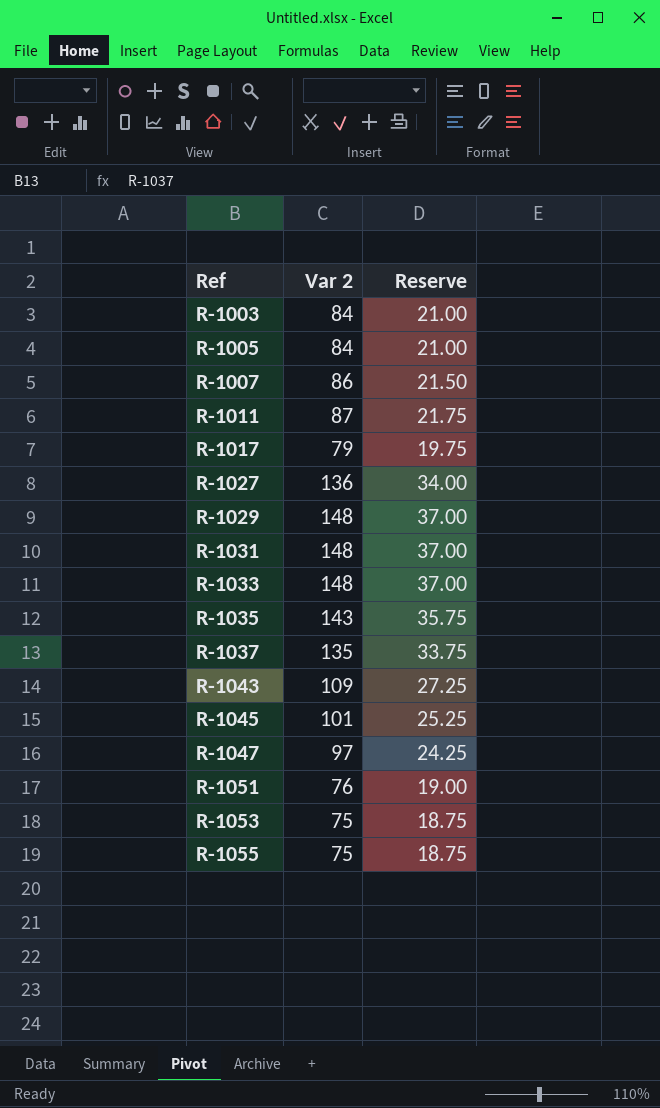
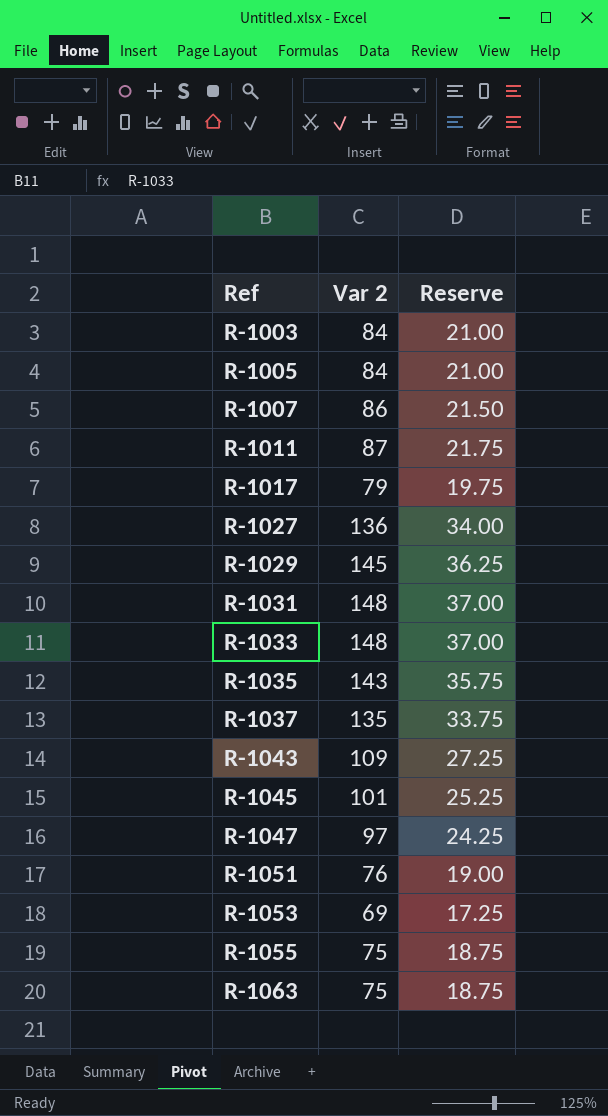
R-1029 | Var 2: 148 -> 145
R-1029 | Reserve: 37.00 -> 36.25
R-1053 | Var 2: 75 -> 69
R-1053 | Reserve: 18.75 -> 17.25
row R-1063: none -> 75 | 18.75

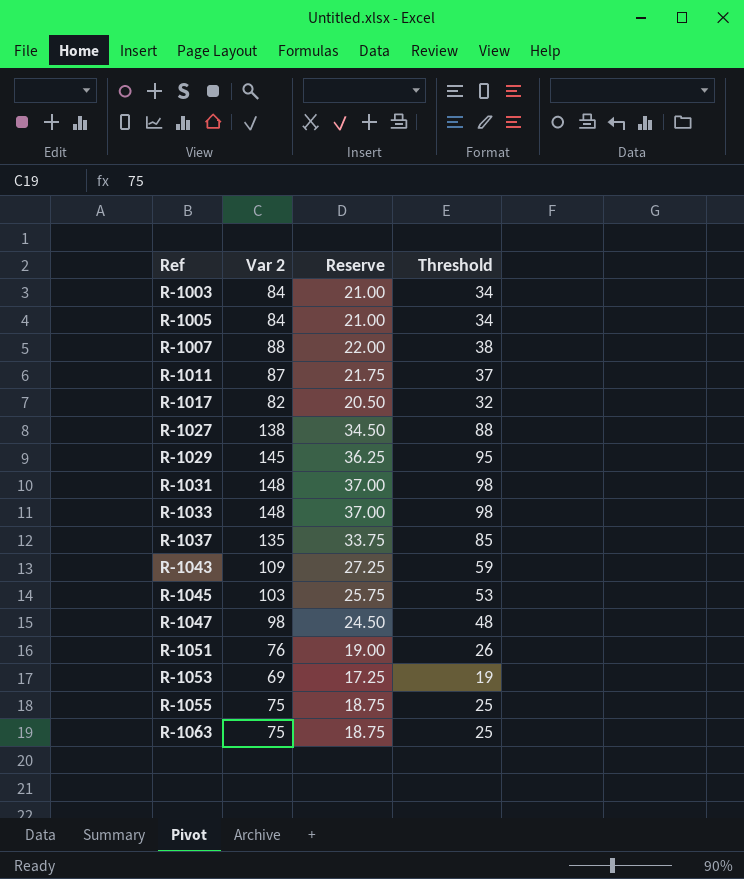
column Threshold | formula: none -> [Var 2] - 50
row R-1035: 143 | 35.75 -> none
R-1007 | Var 2: 86 -> 88
R-1007 | Reserve: 21.50 -> 22.00
R-1017 | Var 2: 79 -> 82
R-1017 | Reserve: 19.75 -> 20.50
R-1027 | Var 2: 136 -> 138
R-1027 | Reserve: 34.00 -> 34.50
R-1045 | Var 2: 101 -> 103
R-1045 | Reserve: 25.25 -> 25.75
R-1047 | Var 2: 97 -> 98
R-1047 | Reserve: 24.25 -> 24.50

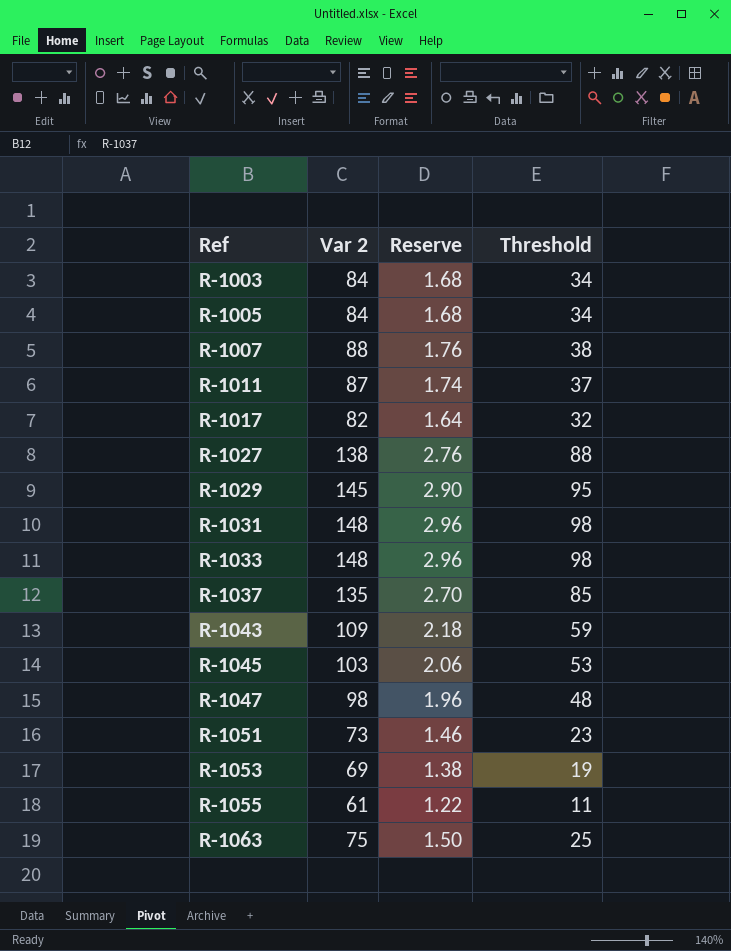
column Reserve | formula: [Var 2] * 0.25 -> [Var 2] * 0.02
R-1051 | Var 2: 76 -> 73
R-1051 | Threshold: 26 -> 23
R-1055 | Var 2: 75 -> 61
R-1055 | Threshold: 25 -> 11

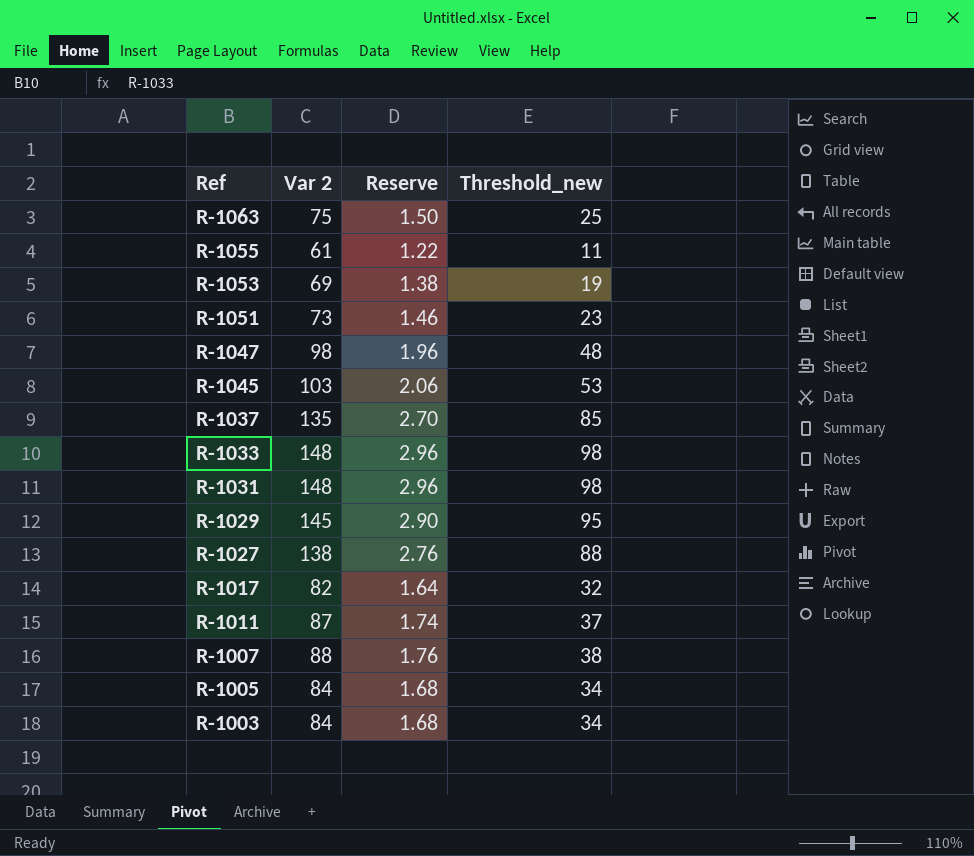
row order: Ref ascending -> Ref descending
column name: Threshold -> Threshold_new
row R-1043: 109 | 2.18 | 59 -> none

